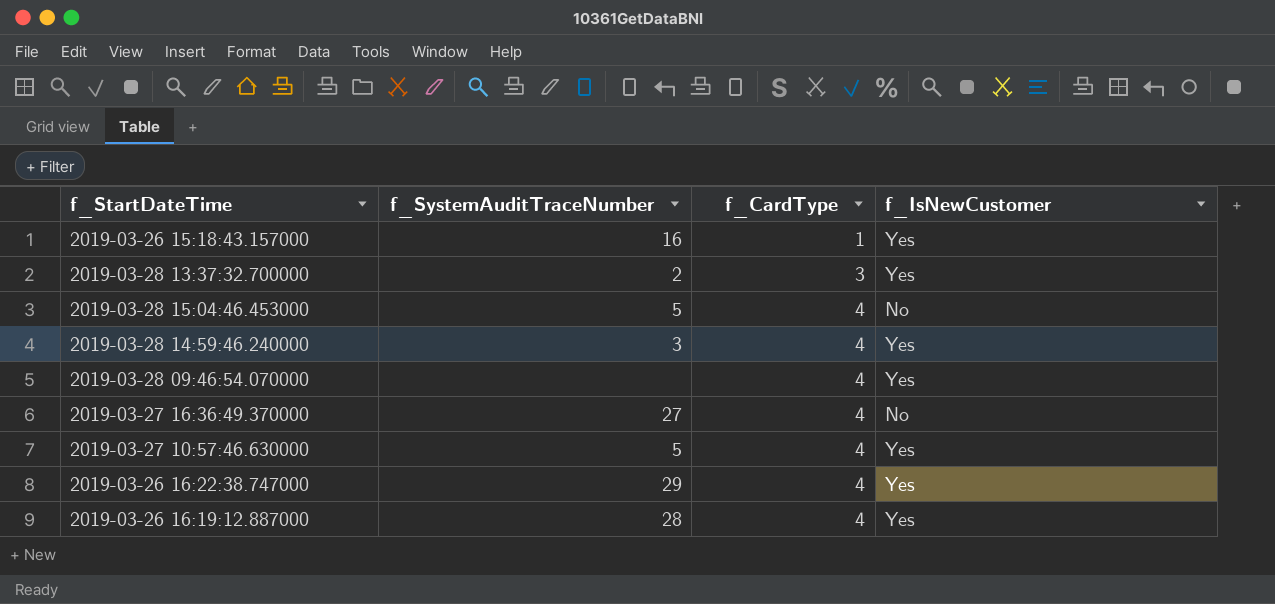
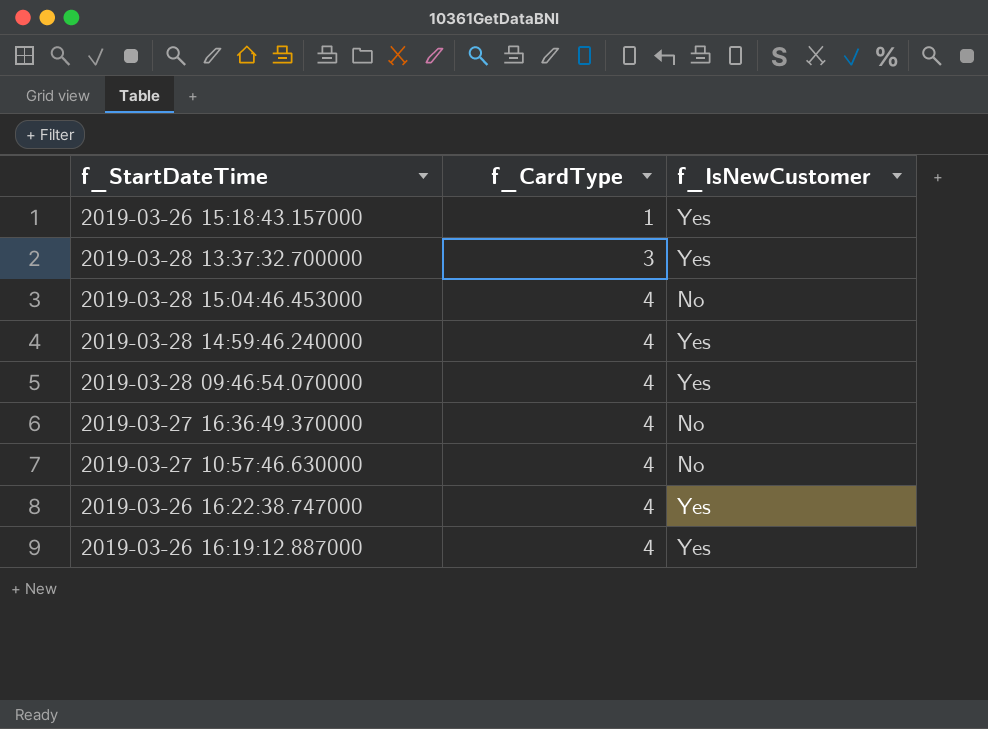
column f_SystemAuditTraceNumber | position: 2 -> none
2019-03-27 10:57:46.630000 | f_IsNewCustomer: Yes -> No

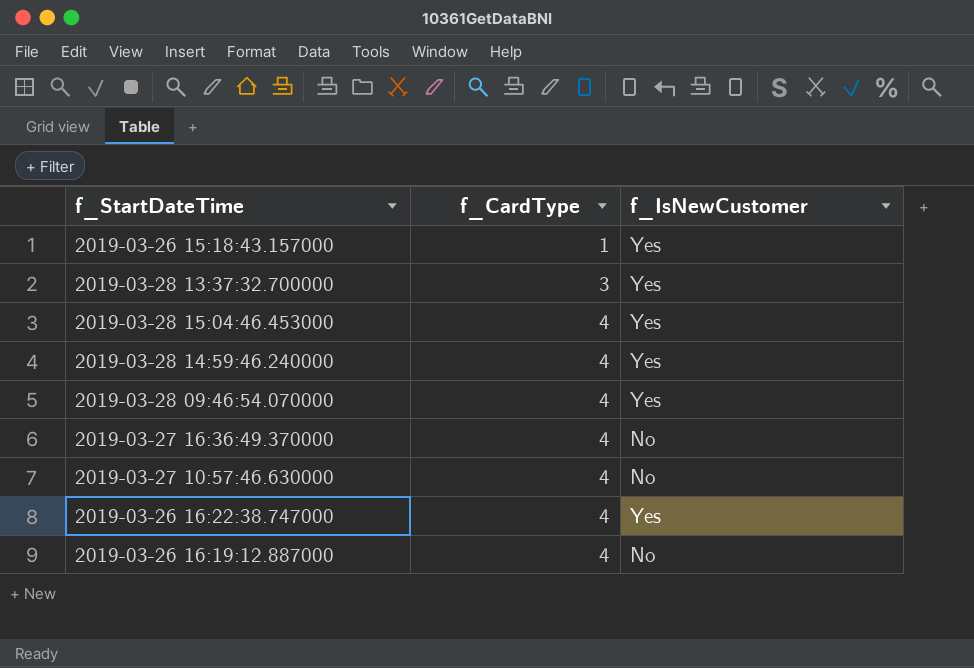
2019-03-28 15:04:46.453000 | f_IsNewCustomer: No -> Yes
2019-03-26 16:19:12.887000 | f_IsNewCustomer: Yes -> No

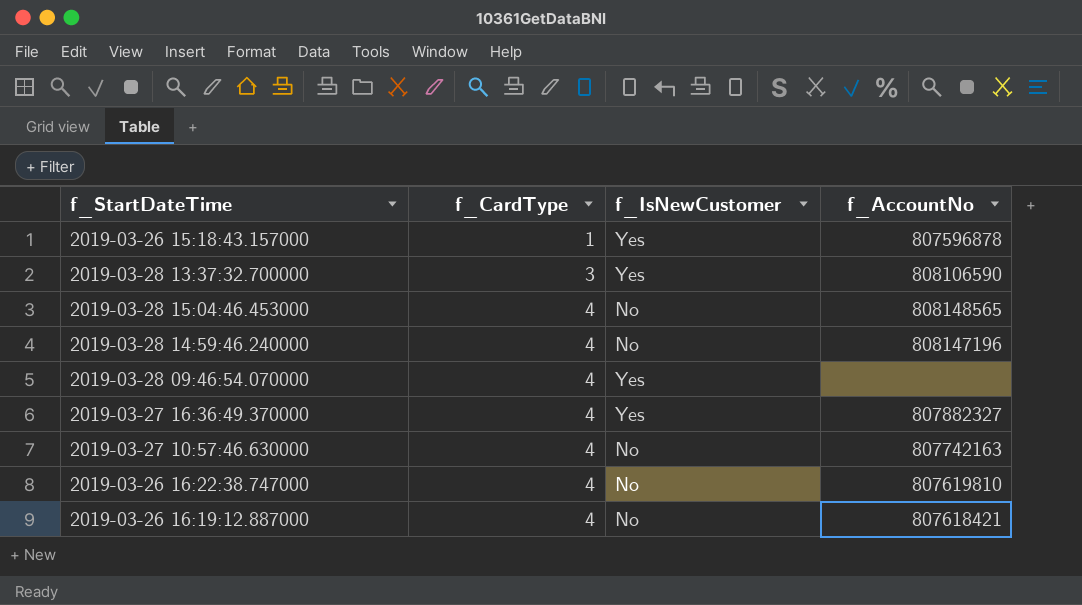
column f_AccountNo | position: none -> 4
2019-03-28 15:04:46.453000 | f_IsNewCustomer: Yes -> No
2019-03-28 14:59:46.240000 | f_IsNewCustomer: Yes -> No
2019-03-27 16:36:49.370000 | f_IsNewCustomer: No -> Yes
2019-03-26 16:22:38.747000 | f_IsNewCustomer: Yes -> No

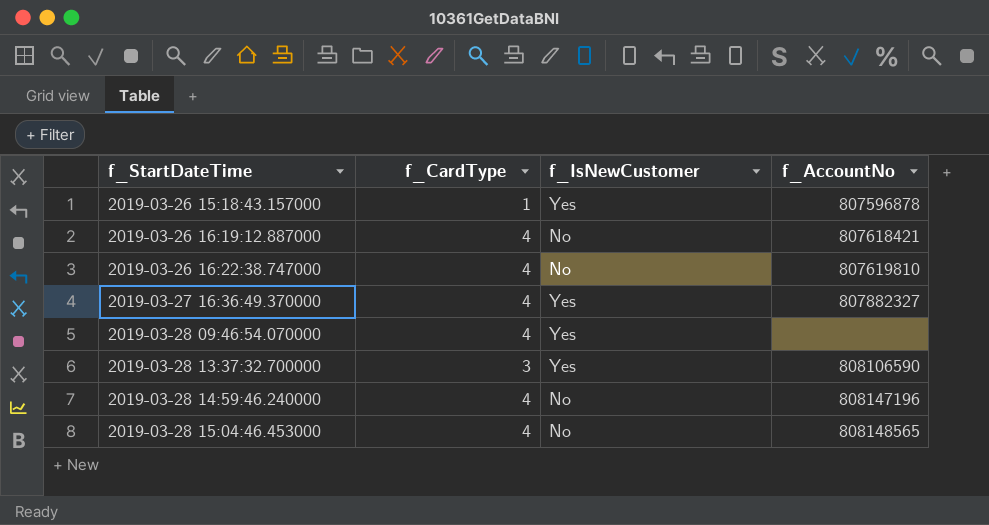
row order: f_CardType ascending -> f_StartDateTime ascending
row 2019-03-27 10:57:46.630000: 4 | No | 807742163 -> none

